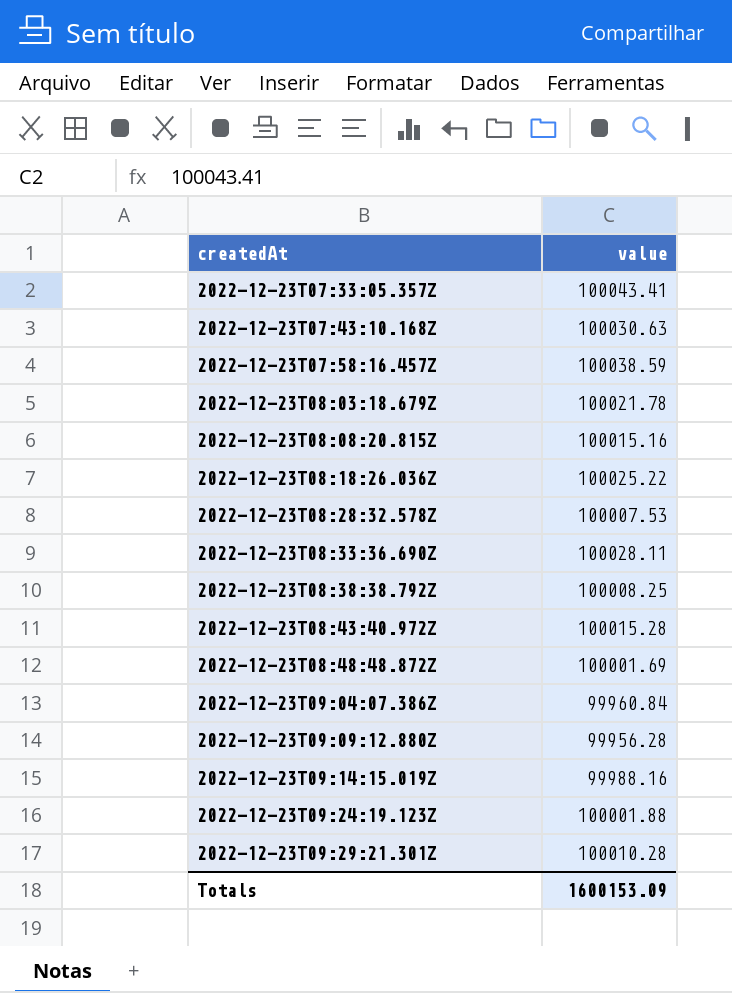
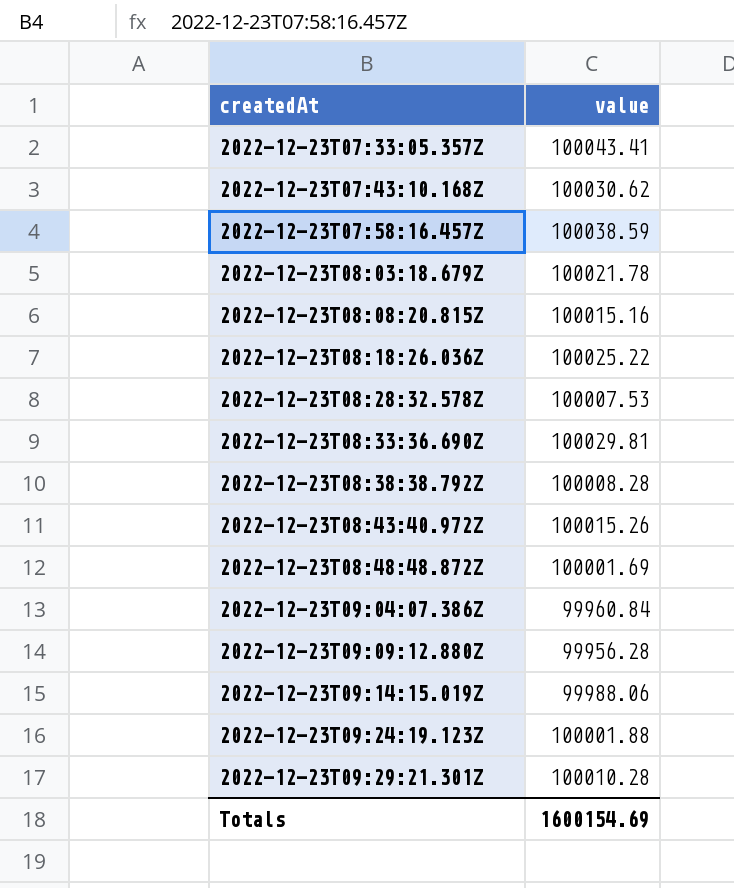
2022-12-23T07:43:10.168Z | value: 100030.63 -> 100030.62
2022-12-23T08:33:36.690Z | value: 100028.11 -> 100029.81
2022-12-23T08:38:38.792Z | value: 100008.25 -> 100008.28
2022-12-23T08:43:40.972Z | value: 100015.28 -> 100015.26
2022-12-23T09:14:15.019Z | value: 99988.16 -> 99988.06
Totals | value: 1600153.09 -> 1600154.69

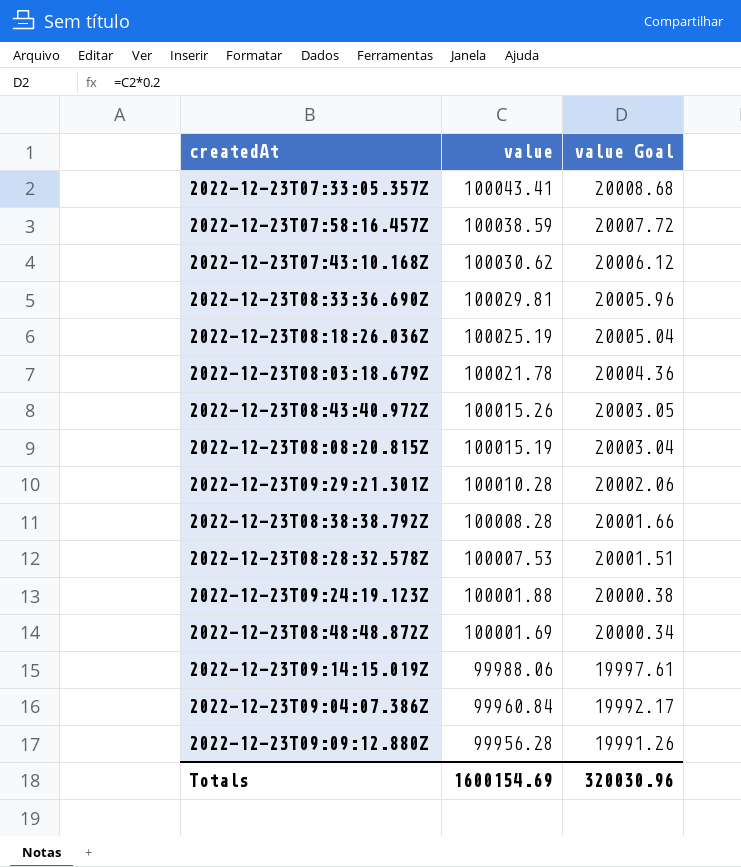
row order: createdAt ascending -> value descending
column value Goal | formula: none -> [value] * 0.2
2022-12-23T08:18:26.036Z | value: 100025.22 -> 100025.19
2022-12-23T08:08:20.815Z | value: 100015.16 -> 100015.19

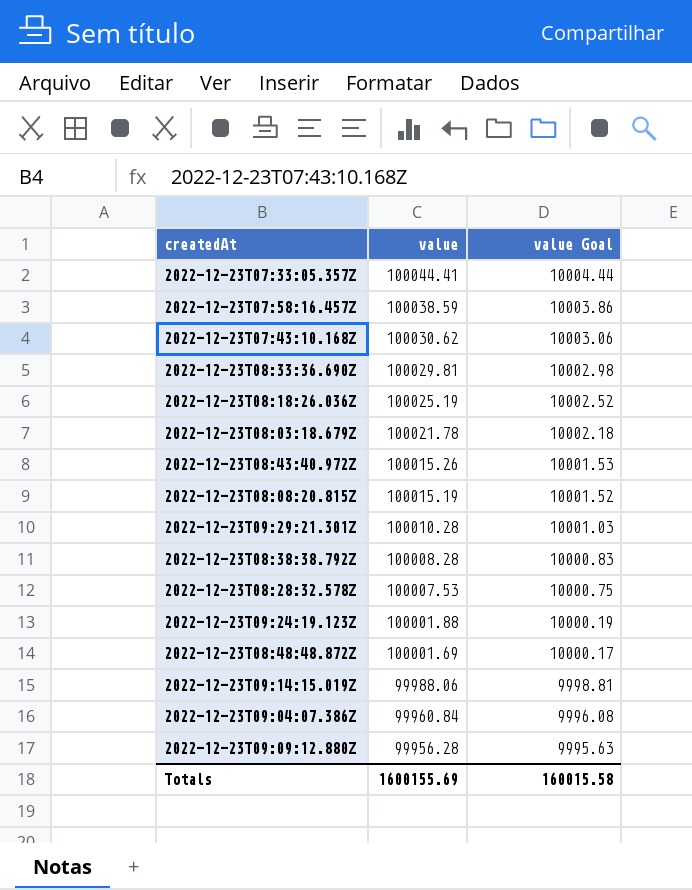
column value Goal | formula: [value] * 0.2 -> [value] * 0.1
2022-12-23T07:33:05.357Z | value: 100043.41 -> 100044.41
Totals | value: 1600154.69 -> 1600155.69
Totals | value Goal: 320030.96 -> 160015.58

